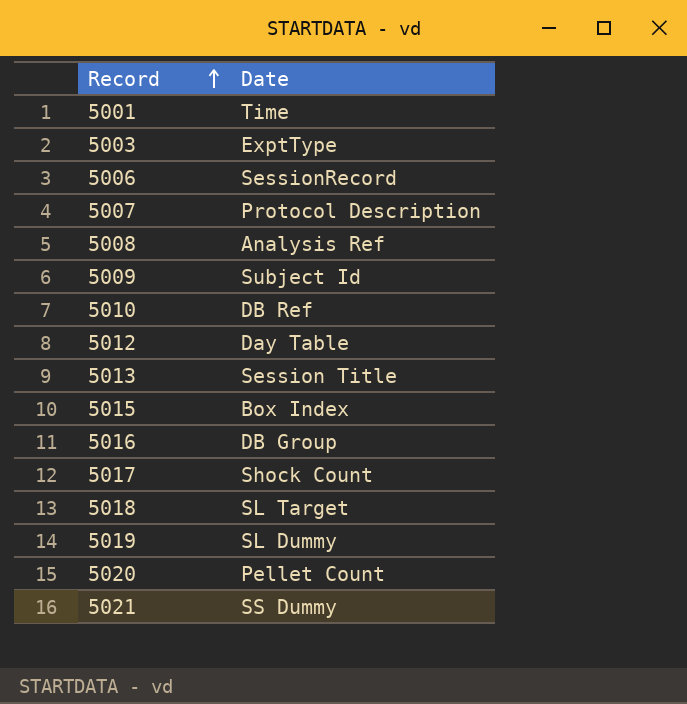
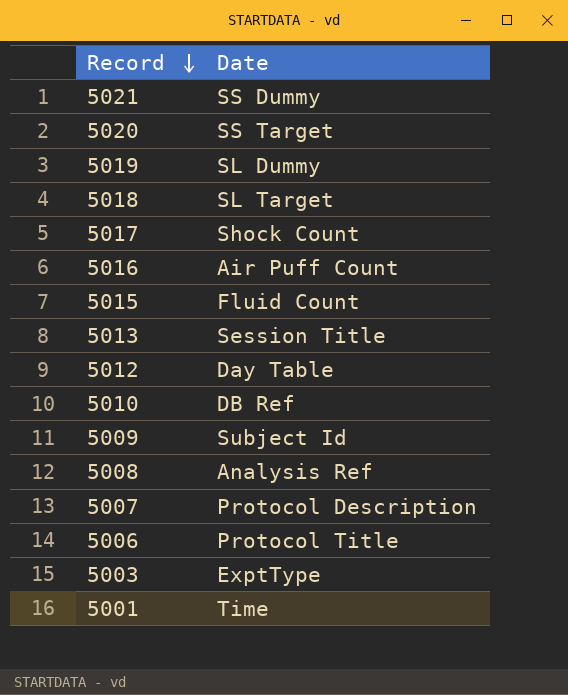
row order: Record ascending -> Record descending
5020 | Date: Pellet Count -> SS Target
5016 | Date: DB Group -> Air Puff Count
5015 | Date: Box Index -> Fluid Count
5006 | Date: SessionRecord -> Protocol Title

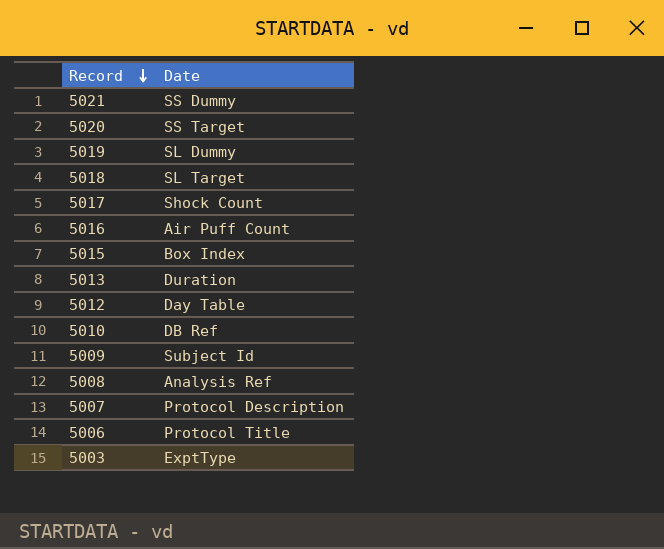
row 5001: Time -> none
5015 | Date: Fluid Count -> Box Index
5013 | Date: Session Title -> Duration

